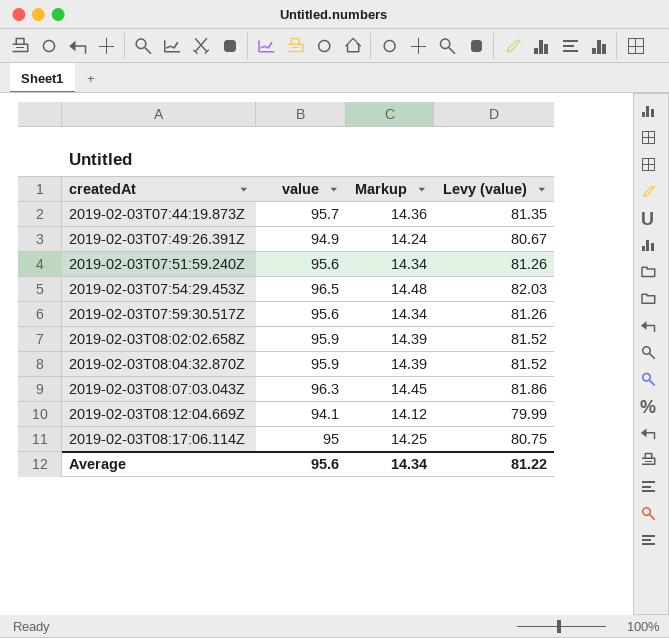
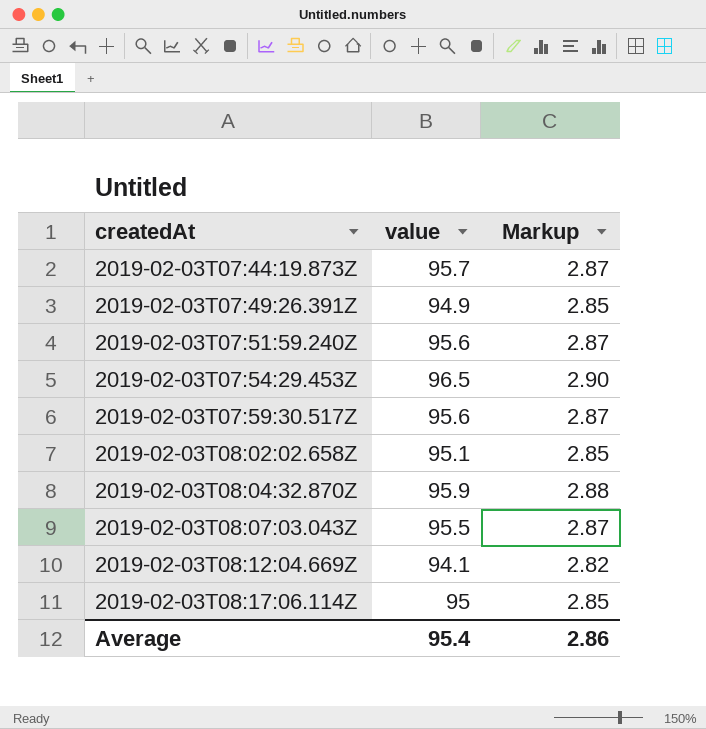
column Levy (value) | formula: [value] * 0.85 -> none
column Markup | formula: [value] * 0.15 -> [value] * 0.03
2019-02-03T08:02:02.658Z | value: 95.9 -> 95.1
2019-02-03T08:07:03.043Z | value: 96.3 -> 95.5
Average | value: 95.6 -> 95.4
Average | Markup: 14.34 -> 2.86

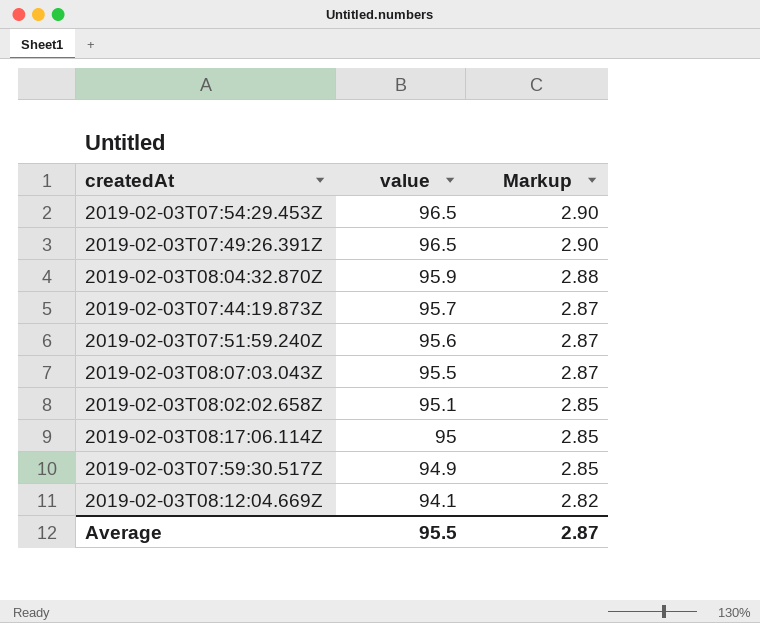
row order: createdAt ascending -> value descending
2019-02-03T07:49:26.391Z | value: 94.9 -> 96.5
2019-02-03T07:49:26.391Z | Markup: 2.85 -> 2.90
2019-02-03T07:59:30.517Z | value: 95.6 -> 94.9
2019-02-03T07:59:30.517Z | Markup: 2.87 -> 2.85
Average | value: 95.4 -> 95.5
Average | Markup: 2.86 -> 2.87

